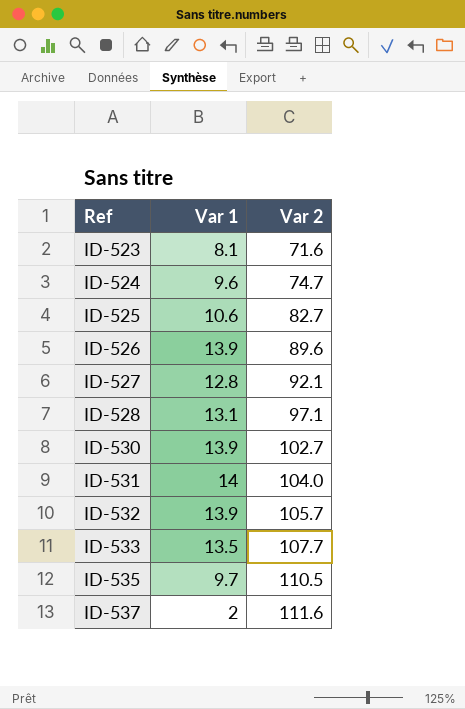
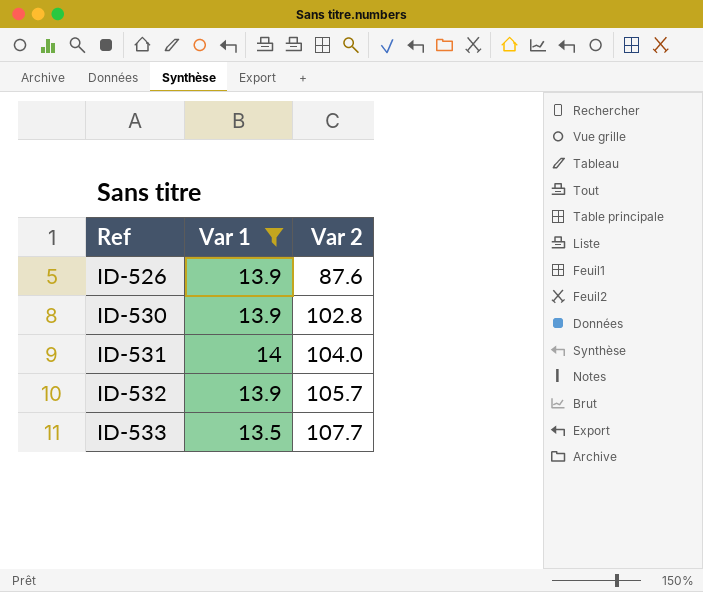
filter: none -> Var 1 >= 13.5
ID-526 | Var 2: 89.6 -> 87.6
ID-530 | Var 2: 102.7 -> 102.8

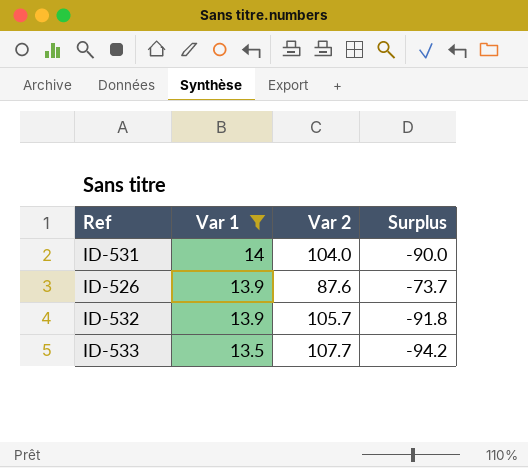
row order: Ref ascending -> Var 1 descending
column Surplus | formula: none -> [Var 1] - [Var 2]
row ID-530: 13.9 | 102.8 -> none

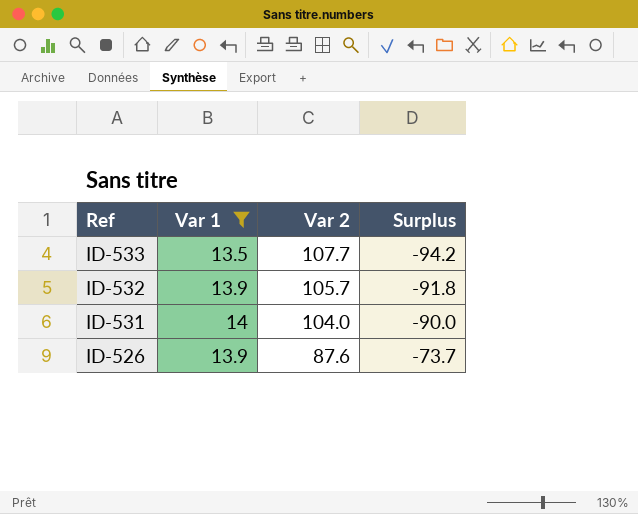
row order: Var 1 descending -> Ref descending

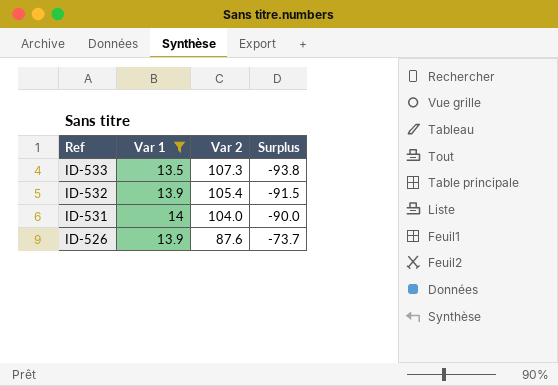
ID-533 | Var 2: 107.7 -> 107.3
ID-533 | Surplus: -94.2 -> -93.8
ID-532 | Var 2: 105.7 -> 105.4
ID-532 | Surplus: -91.8 -> -91.5

